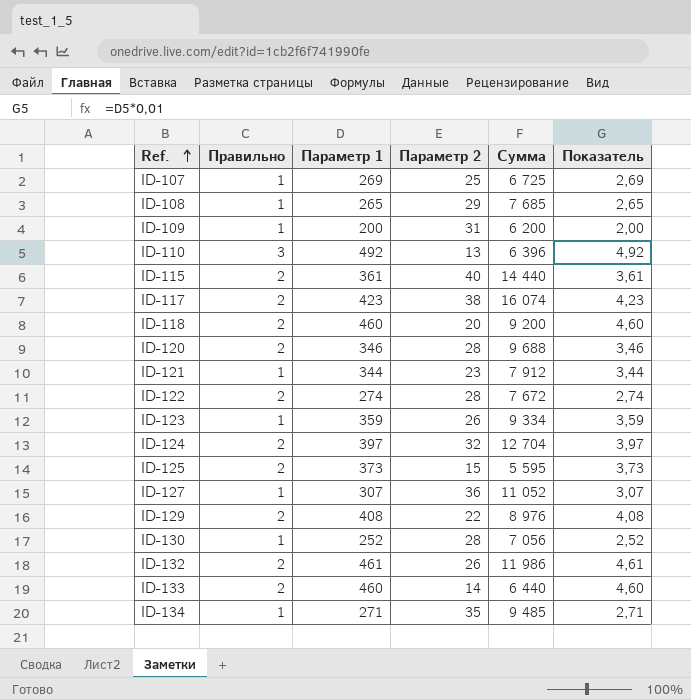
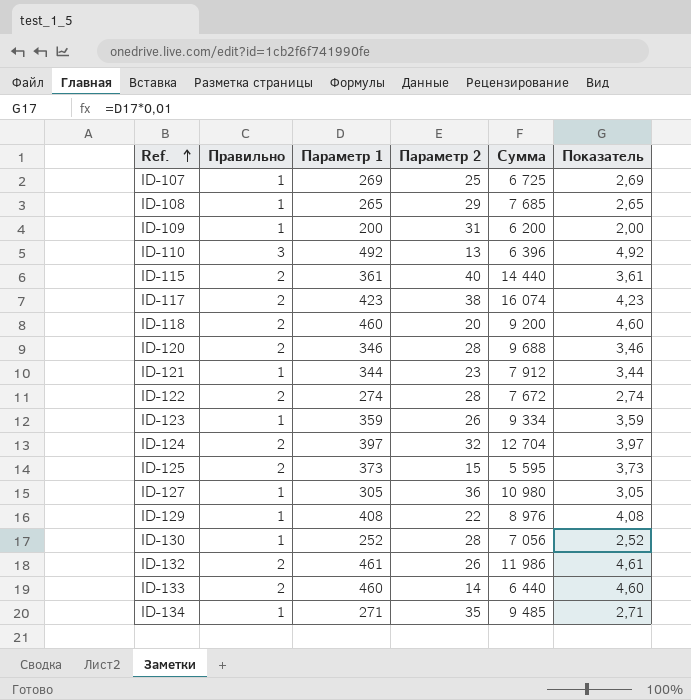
ID-127 | Параметр 1: 307 -> 305
ID-127 | Сумма: 11 052 -> 10 980
ID-127 | Показатель: 3,07 -> 3,05
ID-129 | Правильно: 2 -> 1

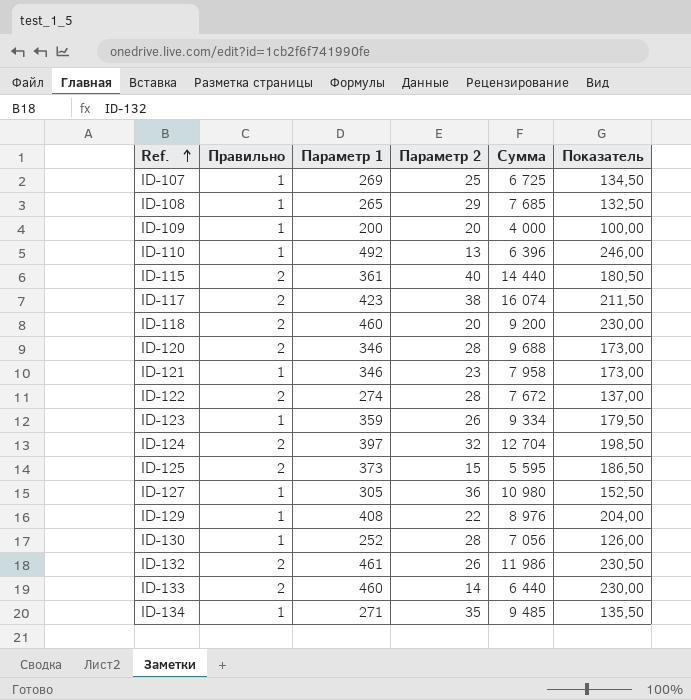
column Показатель | formula: [Параметр 1] * 0,01 -> [Параметр 1] * 0,5
ID-109 | Параметр 2: 31 -> 20
ID-109 | Сумма: 6 200 -> 4 000
ID-110 | Правильно: 3 -> 1
ID-121 | Параметр 1: 344 -> 346
ID-121 | Сумма: 7 912 -> 7 958

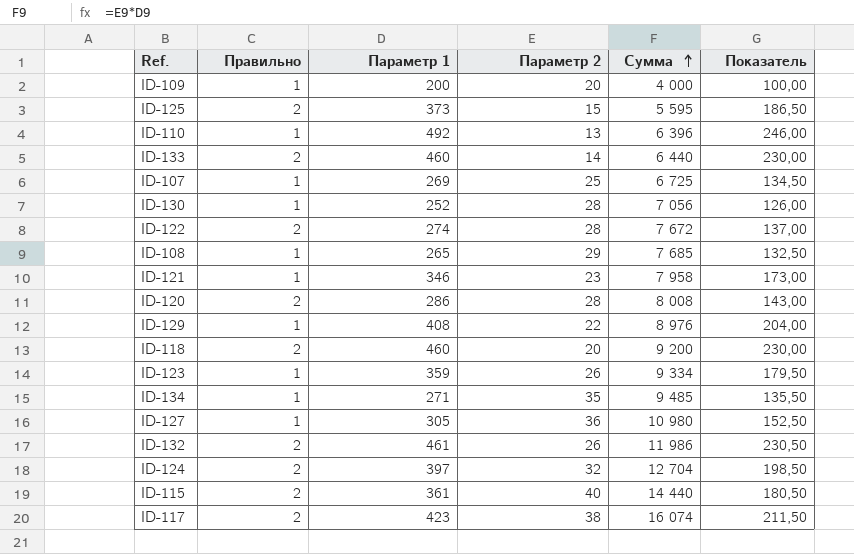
row order: Ref. ascending -> Сумма ascending
ID-120 | Параметр 1: 346 -> 286
ID-120 | Сумма: 9 688 -> 8 008
ID-120 | Показатель: 173,00 -> 143,00

